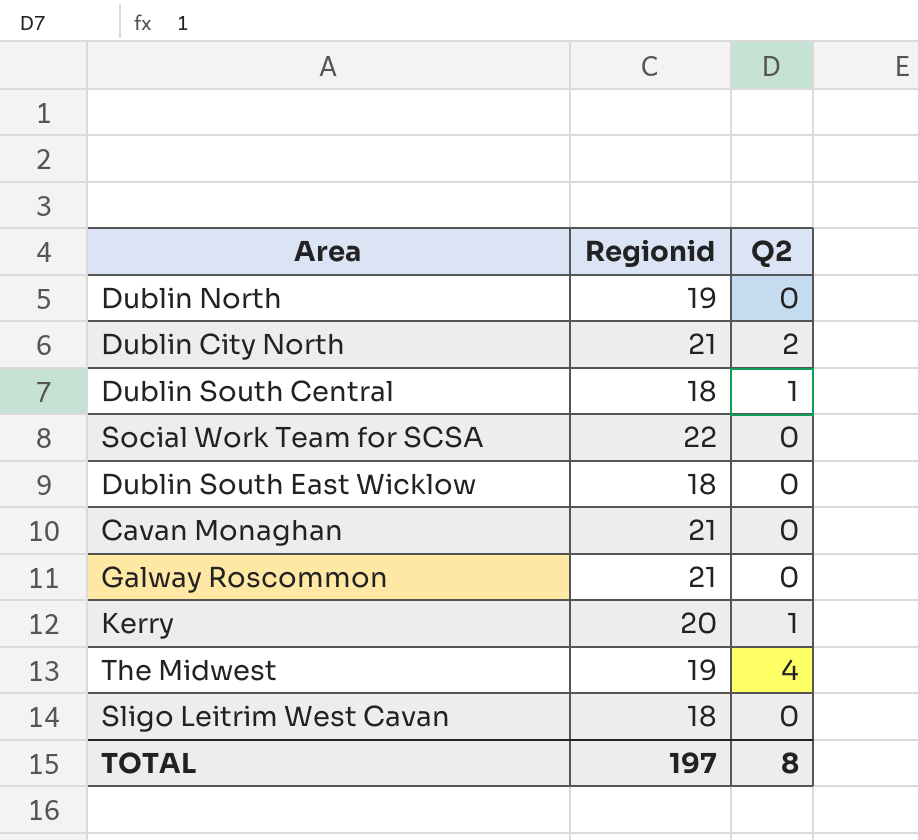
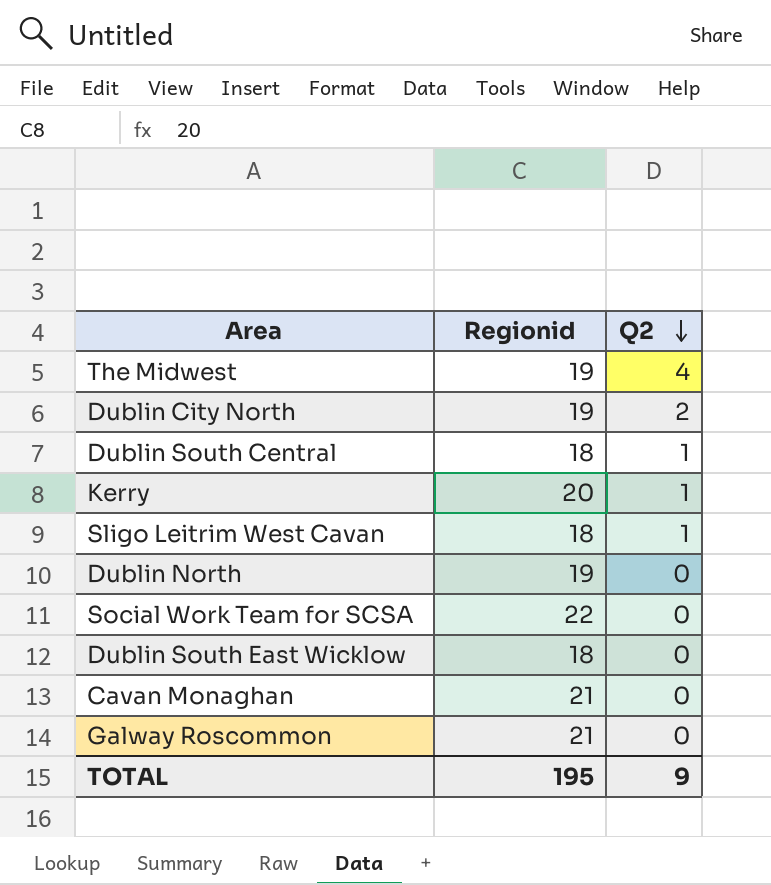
row order: none -> Q2 descending
Dublin City North | Regionid: 21 -> 19
Sligo Leitrim West Cavan | Q2: 0 -> 1
TOTAL | Regionid: 197 -> 195
TOTAL | Q2: 8 -> 9

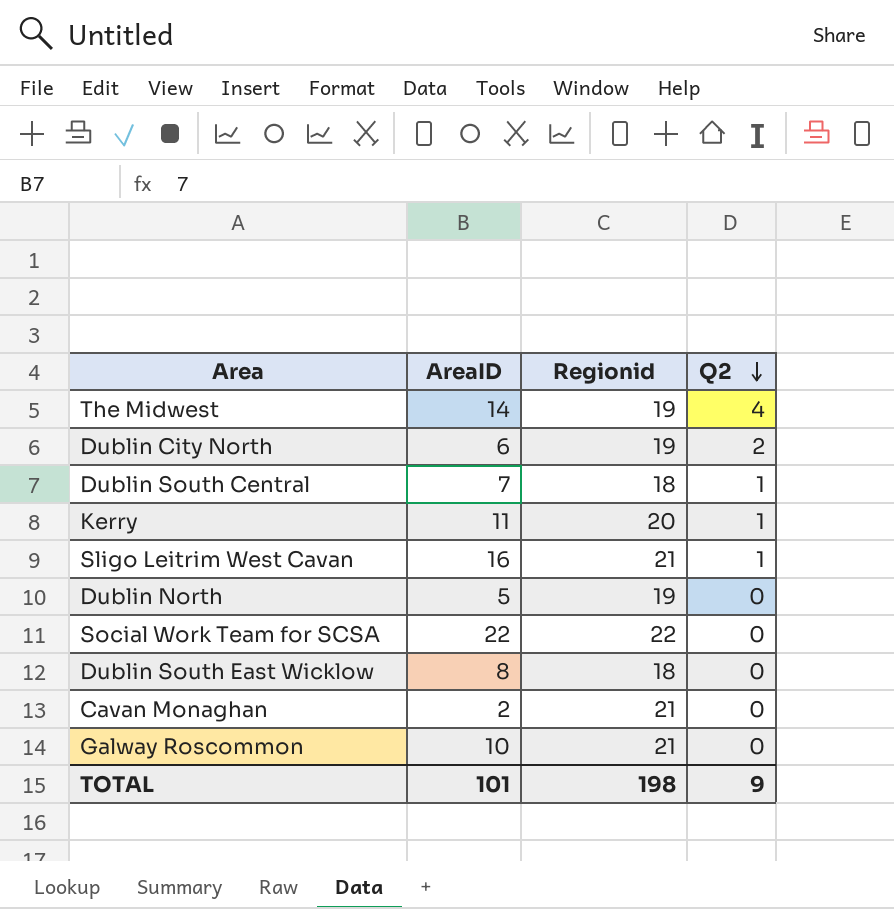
column AreaID | position: none -> 2
Sligo Leitrim West Cavan | Regionid: 18 -> 21
TOTAL | Regionid: 195 -> 198

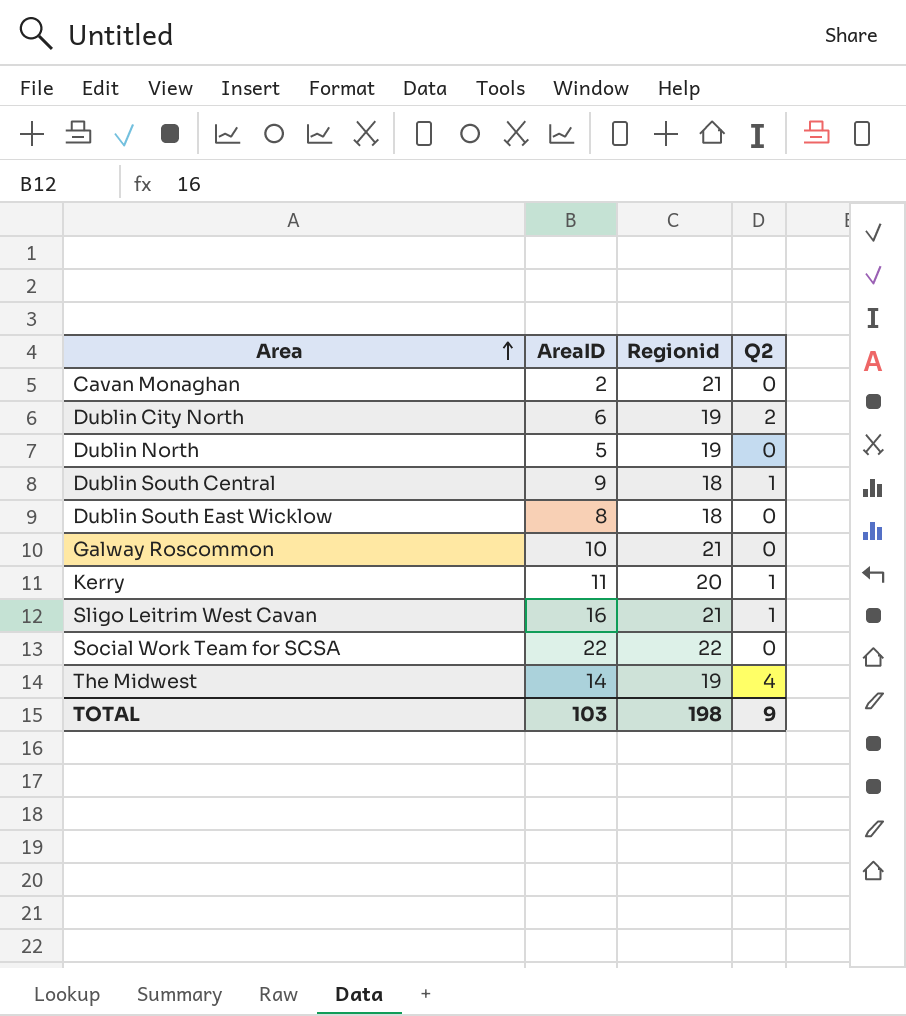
row order: Q2 descending -> Area ascending
Dublin South Central | AreaID: 7 -> 9
TOTAL | AreaID: 101 -> 103

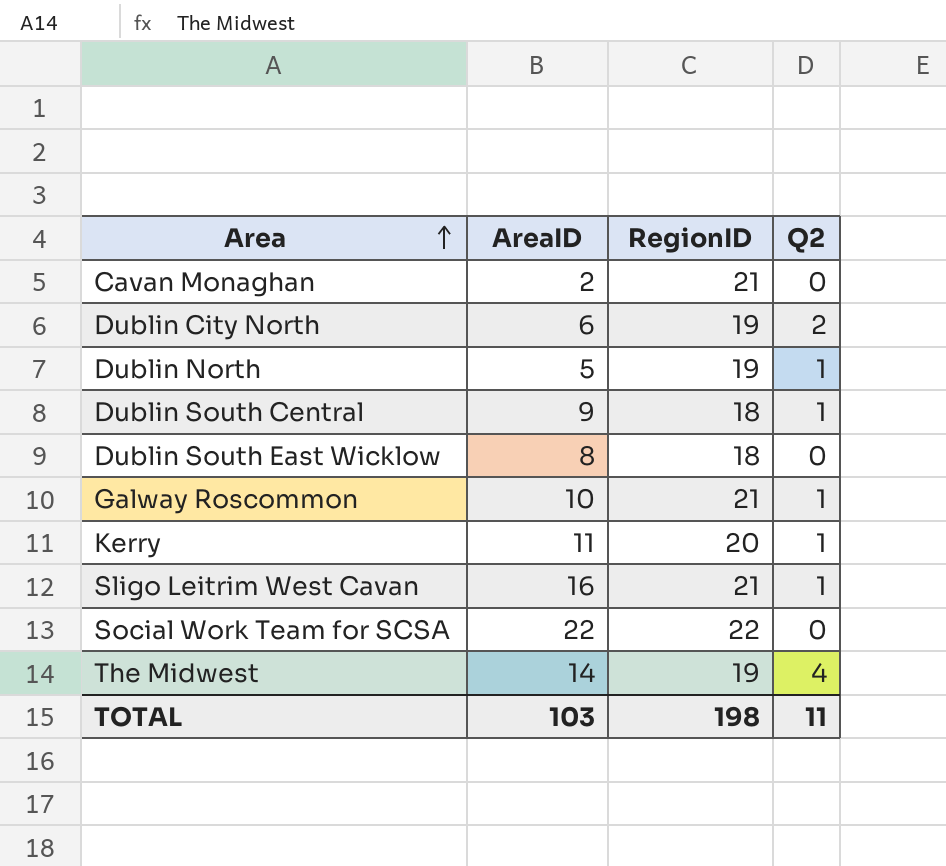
column name: Regionid -> RegionID
Dublin North | Q2: 0 -> 1
Galway Roscommon | Q2: 0 -> 1
TOTAL | Q2: 9 -> 11

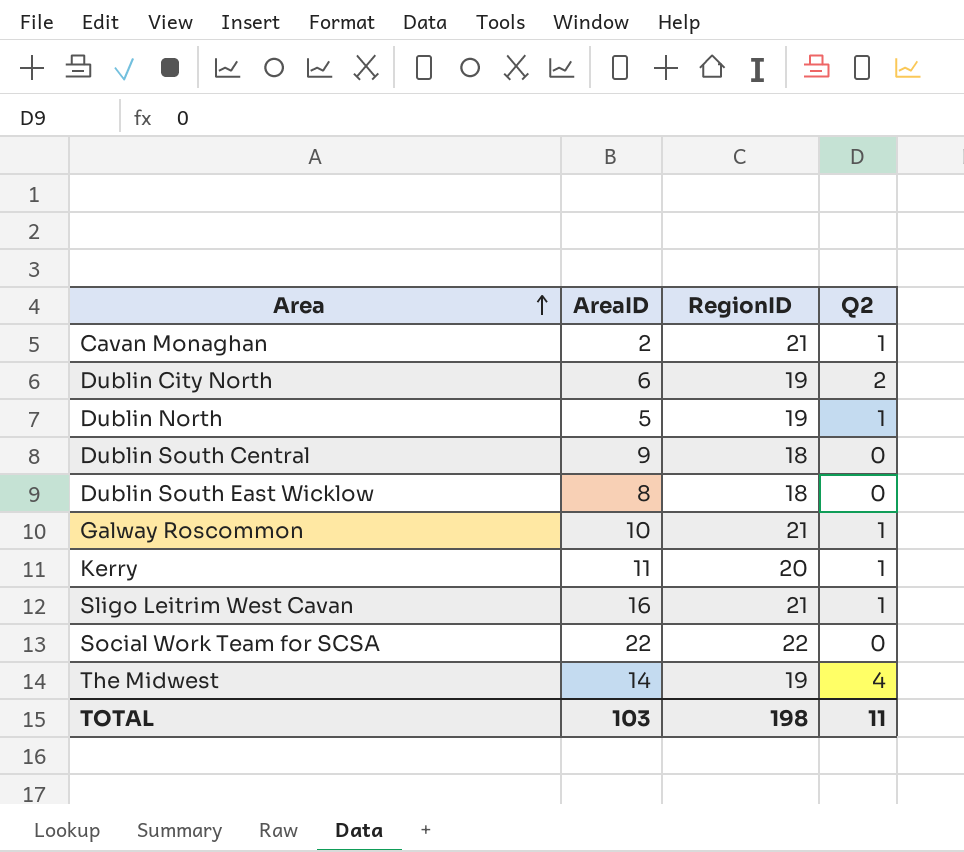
Cavan Monaghan | Q2: 0 -> 1
Dublin South Central | Q2: 1 -> 0

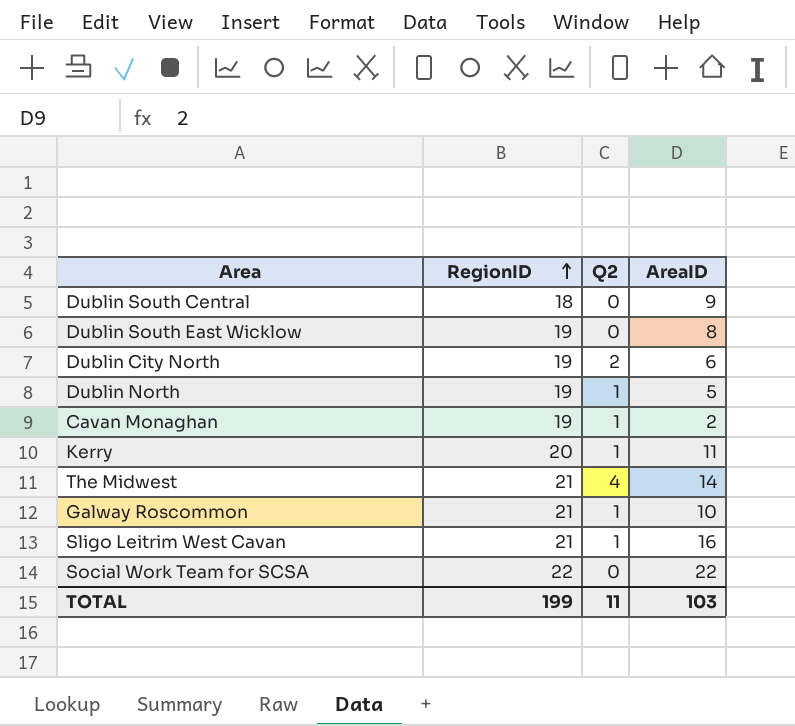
row order: Area ascending -> RegionID ascending
column AreaID | position: 2 -> 4
Dublin South East Wicklow | RegionID: 18 -> 19
Cavan Monaghan | RegionID: 21 -> 19
The Midwest | RegionID: 19 -> 21
TOTAL | RegionID: 198 -> 199

